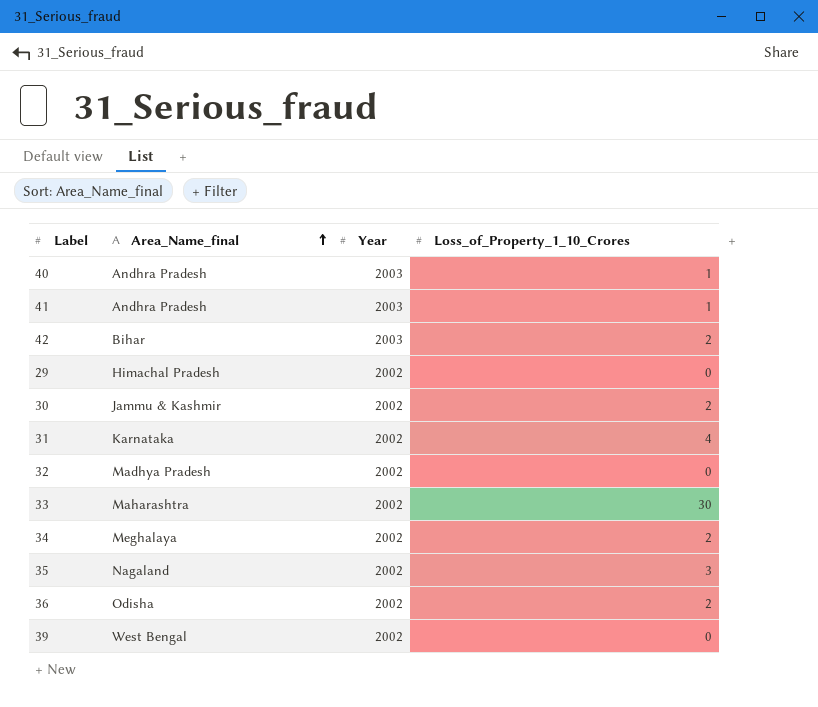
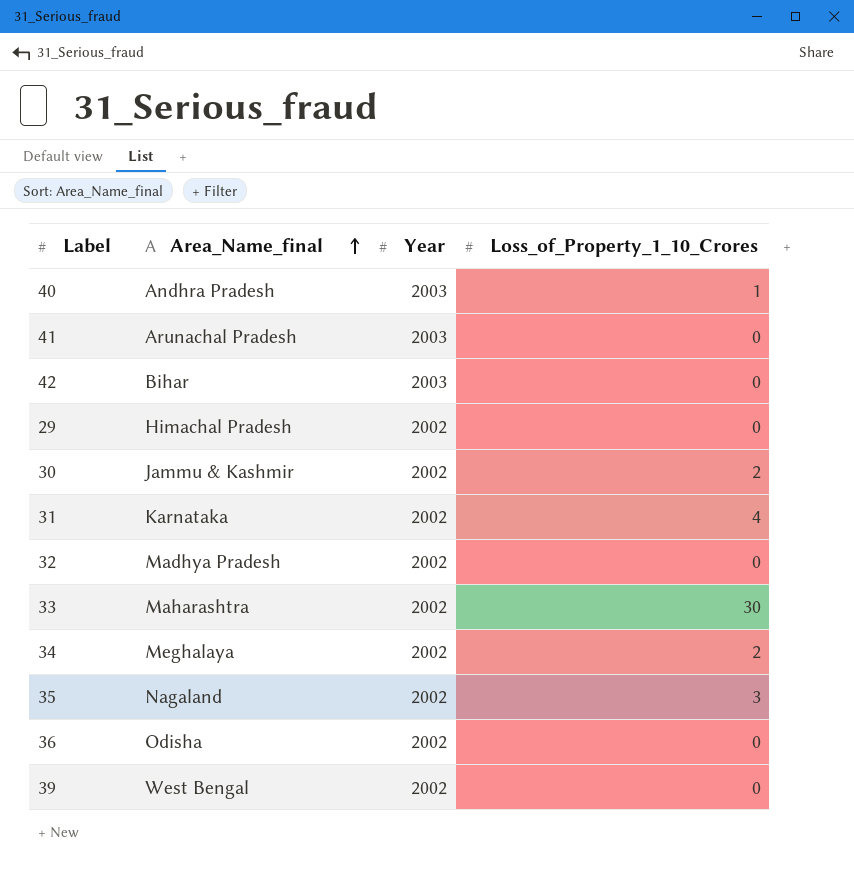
41 | Area_Name_final: Andhra Pradesh -> Arunachal Pradesh
41 | Loss_of_Property_1_10_Crores: 1 -> 0
42 | Loss_of_Property_1_10_Crores: 2 -> 0
36 | Loss_of_Property_1_10_Crores: 2 -> 0

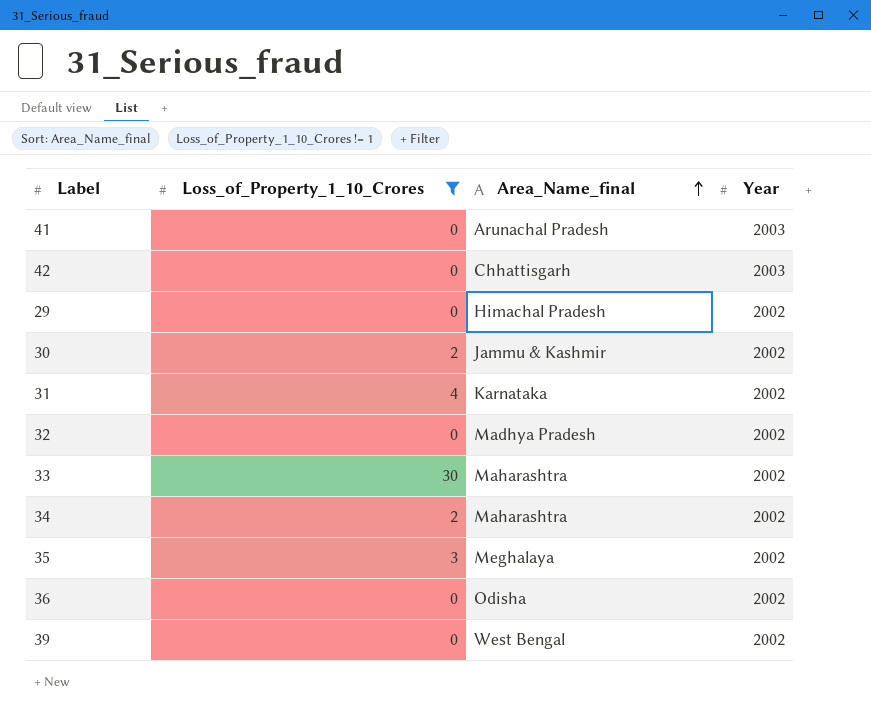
filter: none -> Loss_of_Property_1_10_Crores != 1
column Loss_of_Property_1_10_Crores | position: 4 -> 2
42 | Area_Name_final: Bihar -> Chhattisgarh
34 | Area_Name_final: Meghalaya -> Maharashtra
35 | Area_Name_final: Nagaland -> Meghalaya

